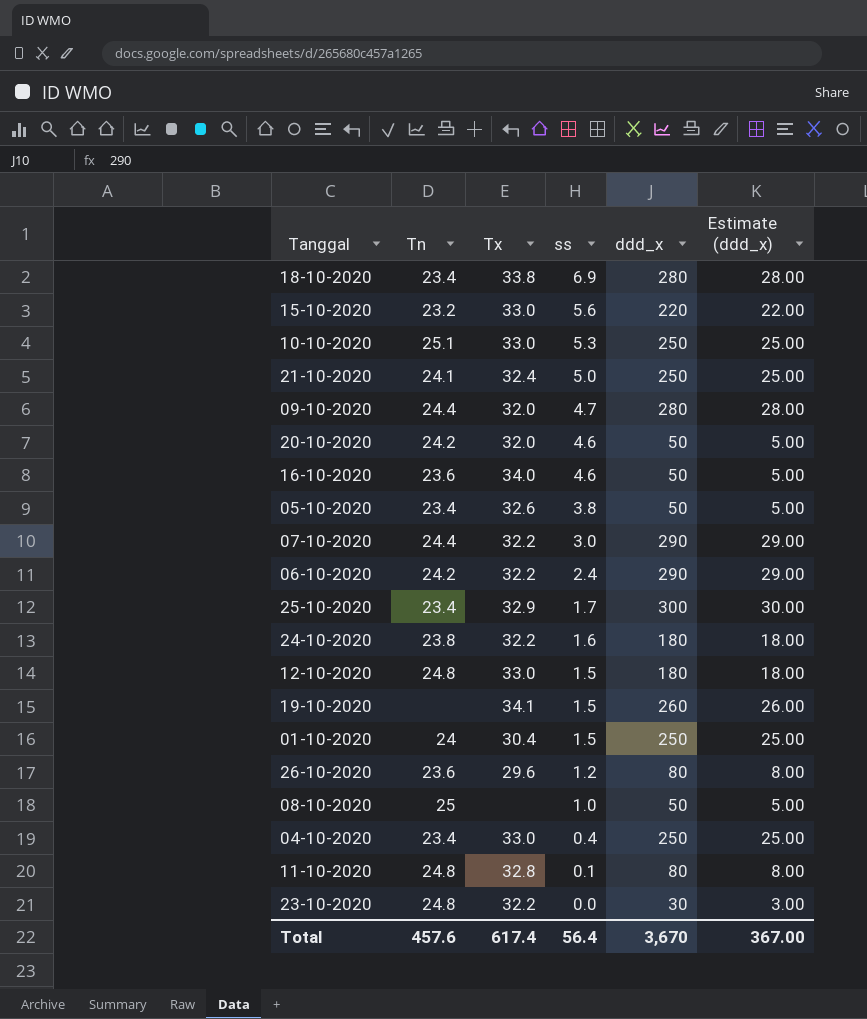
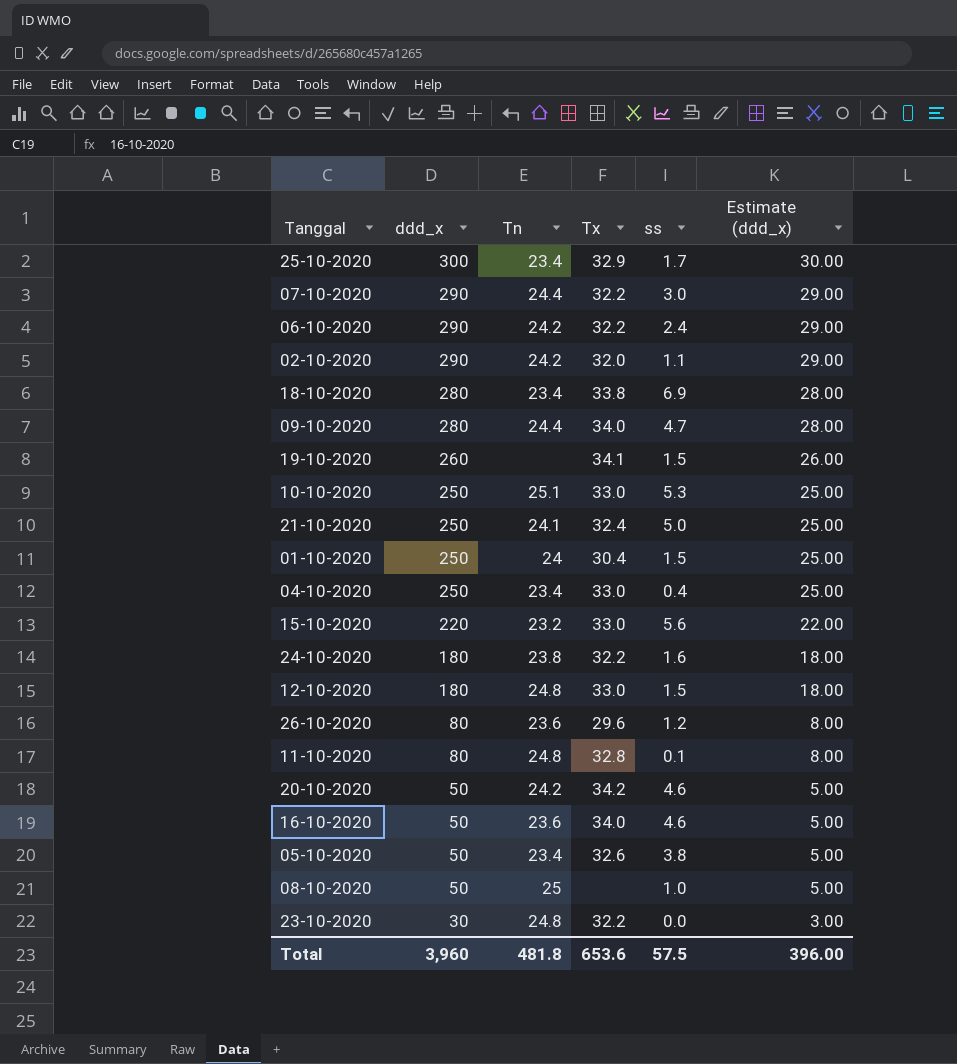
row order: ss descending -> ddd_x descending
column ddd_x | position: 5 -> 2
row 02-10-2020: none -> 290 | 24.2 | 32.0 | 1.1 | 29.00
09-10-2020 | Tx: 32.0 -> 34.0
20-10-2020 | Tx: 32.0 -> 34.2
Total | ddd_x: 3,670 -> 3,960
Total | Tn: 457.6 -> 481.8
Total | Tx: 617.4 -> 653.6
Total | ss: 56.4 -> 57.5
Total | Estimate (ddd_x): 367.00 -> 396.00

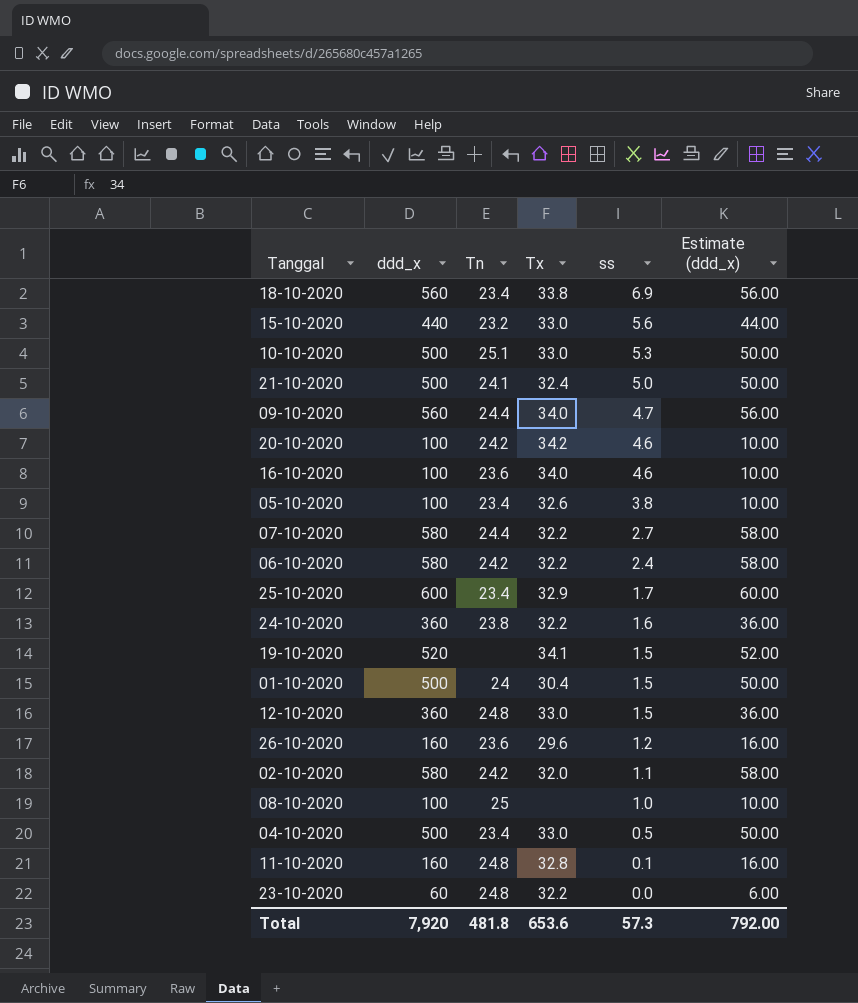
row order: ddd_x descending -> ss descending
18-10-2020 | ddd_x: 280 -> 560
18-10-2020 | Estimate (ddd_x): 28.00 -> 56.00
15-10-2020 | ddd_x: 220 -> 440
15-10-2020 | Estimate (ddd_x): 22.00 -> 44.00
10-10-2020 | ddd_x: 250 -> 500
10-10-2020 | Estimate (ddd_x): 25.00 -> 50.00
21-10-2020 | ddd_x: 250 -> 500
21-10-2020 | Estimate (ddd_x): 25.00 -> 50.00
09-10-2020 | ddd_x: 280 -> 560
09-10-2020 | Estimate (ddd_x): 28.00 -> 56.00
20-10-2020 | ddd_x: 50 -> 100
20-10-2020 | Estimate (ddd_x): 5.00 -> 10.00
16-10-2020 | ddd_x: 50 -> 100
16-10-2020 | Estimate (ddd_x): 5.00 -> 10.00
05-10-2020 | ddd_x: 50 -> 100
05-10-2020 | Estimate (ddd_x): 5.00 -> 10.00
07-10-2020 | ddd_x: 290 -> 580
07-10-2020 | ss: 3.0 -> 2.7
07-10-2020 | Estimate (ddd_x): 29.00 -> 58.00
06-10-2020 | ddd_x: 290 -> 580
06-10-2020 | Estimate (ddd_x): 29.00 -> 58.00
25-10-2020 | ddd_x: 300 -> 600
25-10-2020 | Estimate (ddd_x): 30.00 -> 60.00
24-10-2020 | ddd_x: 180 -> 360
24-10-2020 | Estimate (ddd_x): 18.00 -> 36.00
19-10-2020 | ddd_x: 260 -> 520
19-10-2020 | Estimate (ddd_x): 26.00 -> 52.00
01-10-2020 | ddd_x: 250 -> 500
01-10-2020 | Estimate (ddd_x): 25.00 -> 50.00
12-10-2020 | ddd_x: 180 -> 360
12-10-2020 | Estimate (ddd_x): 18.00 -> 36.00
26-10-2020 | ddd_x: 80 -> 160
26-10-2020 | Estimate (ddd_x): 8.00 -> 16.00
02-10-2020 | ddd_x: 290 -> 580
02-10-2020 | Estimate (ddd_x): 29.00 -> 58.00
08-10-2020 | ddd_x: 50 -> 100
08-10-2020 | Estimate (ddd_x): 5.00 -> 10.00
04-10-2020 | ddd_x: 250 -> 500
04-10-2020 | ss: 0.4 -> 0.5
04-10-2020 | Estimate (ddd_x): 25.00 -> 50.00
11-10-2020 | ddd_x: 80 -> 160
11-10-2020 | Estimate (ddd_x): 8.00 -> 16.00
23-10-2020 | ddd_x: 30 -> 60
23-10-2020 | Estimate (ddd_x): 3.00 -> 6.00
Total | ddd_x: 3,960 -> 7,920
Total | ss: 57.5 -> 57.3
Total | Estimate (ddd_x): 396.00 -> 792.00

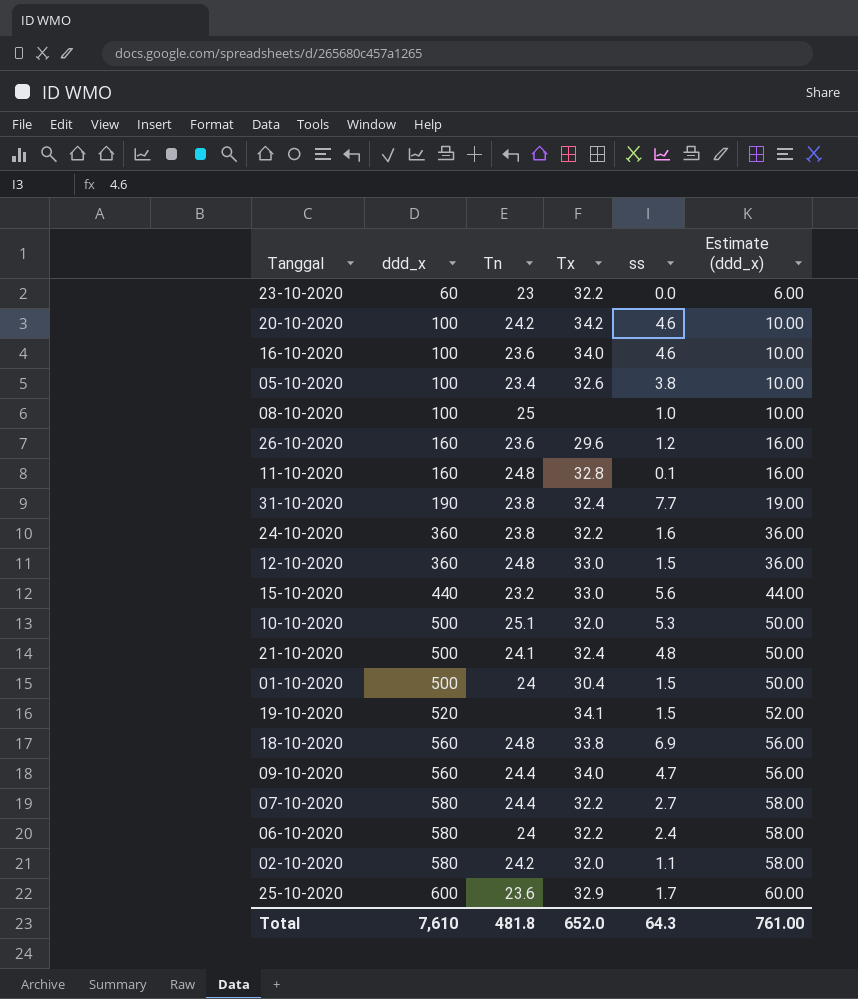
row order: ss descending -> ddd_x ascending
row 04-10-2020: 500 | 23.4 | 33.0 | 0.5 | 50.00 -> none
23-10-2020 | Tn: 24.8 -> 23
row 31-10-2020: none -> 190 | 23.8 | 32.4 | 7.7 | 19.00
10-10-2020 | Tx: 33.0 -> 32.0
21-10-2020 | ss: 5.0 -> 4.8
18-10-2020 | Tn: 23.4 -> 24.8
06-10-2020 | Tn: 24.2 -> 24
25-10-2020 | Tn: 23.4 -> 23.6
Total | ddd_x: 7,920 -> 7,610
Total | Tx: 653.6 -> 652.0
Total | ss: 57.3 -> 64.3
Total | Estimate (ddd_x): 792.00 -> 761.00

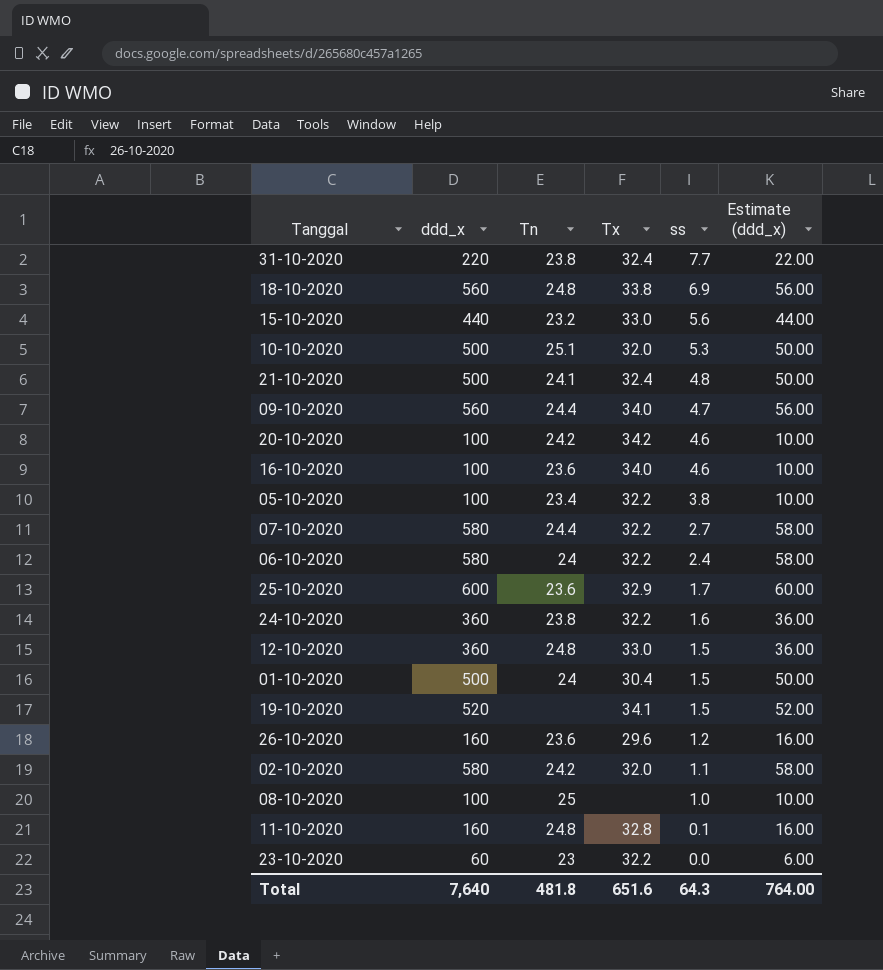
row order: ddd_x ascending -> ss descending
31-10-2020 | ddd_x: 190 -> 220
31-10-2020 | Estimate (ddd_x): 19.00 -> 22.00
05-10-2020 | Tx: 32.6 -> 32.2
Total | ddd_x: 7,610 -> 7,640
Total | Tx: 652.0 -> 651.6
Total | Estimate (ddd_x): 761.00 -> 764.00

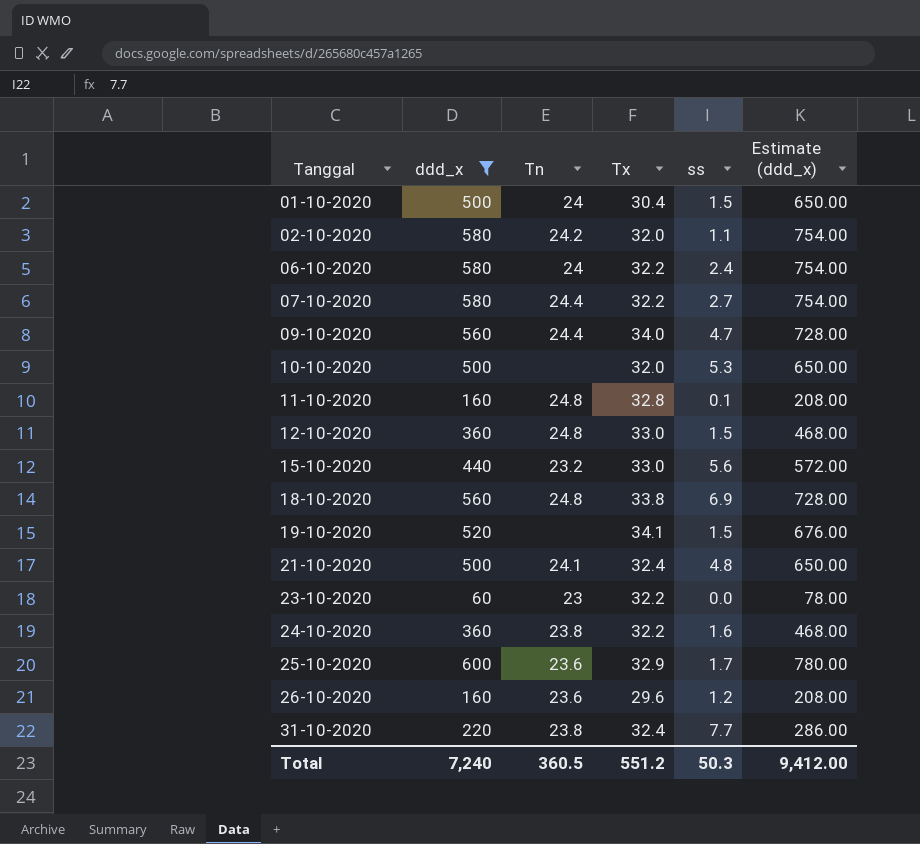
filter: none -> ddd_x != 100
row order: ss descending -> Tanggal ascending
column Estimate (ddd_x) | formula: [ddd_x] * 0.1 -> [ddd_x] * 1.3
10-10-2020 | Tn: 25.1 -> none
Total | ddd_x: 7,640 -> 7,240
Total | Tn: 481.8 -> 360.5
Total | Tx: 651.6 -> 551.2
Total | ss: 64.3 -> 50.3
Total | Estimate (ddd_x): 764.00 -> 9,412.00

